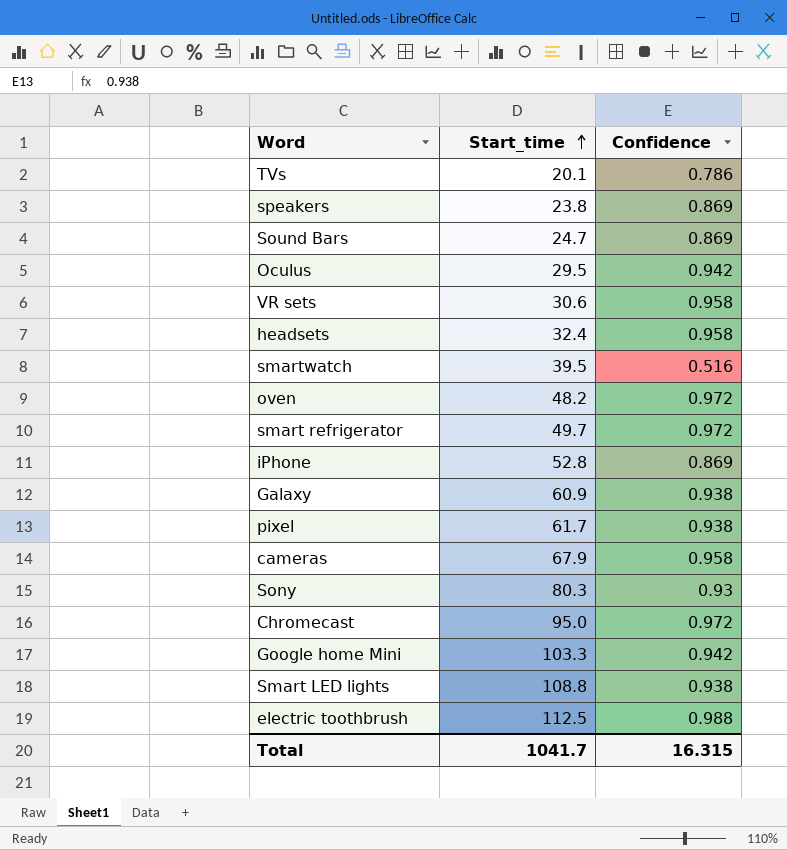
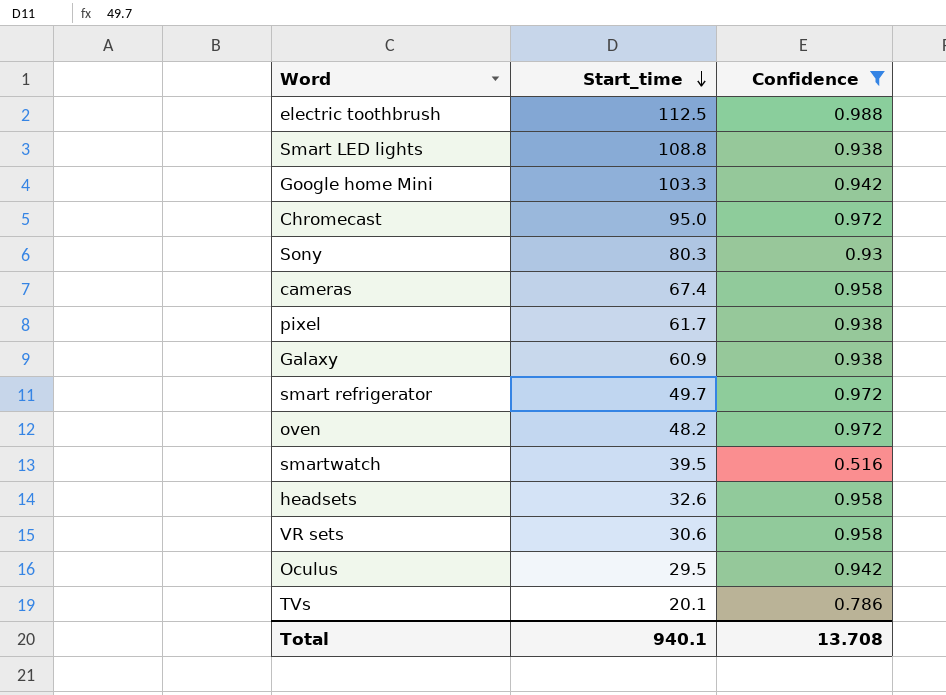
filter: none -> Confidence != 0.869
row order: Start_time ascending -> Start_time descending
cameras | Start_time: 67.9 -> 67.4
headsets | Start_time: 32.4 -> 32.6
Total | Start_time: 1041.7 -> 940.1
Total | Confidence: 16.315 -> 13.708

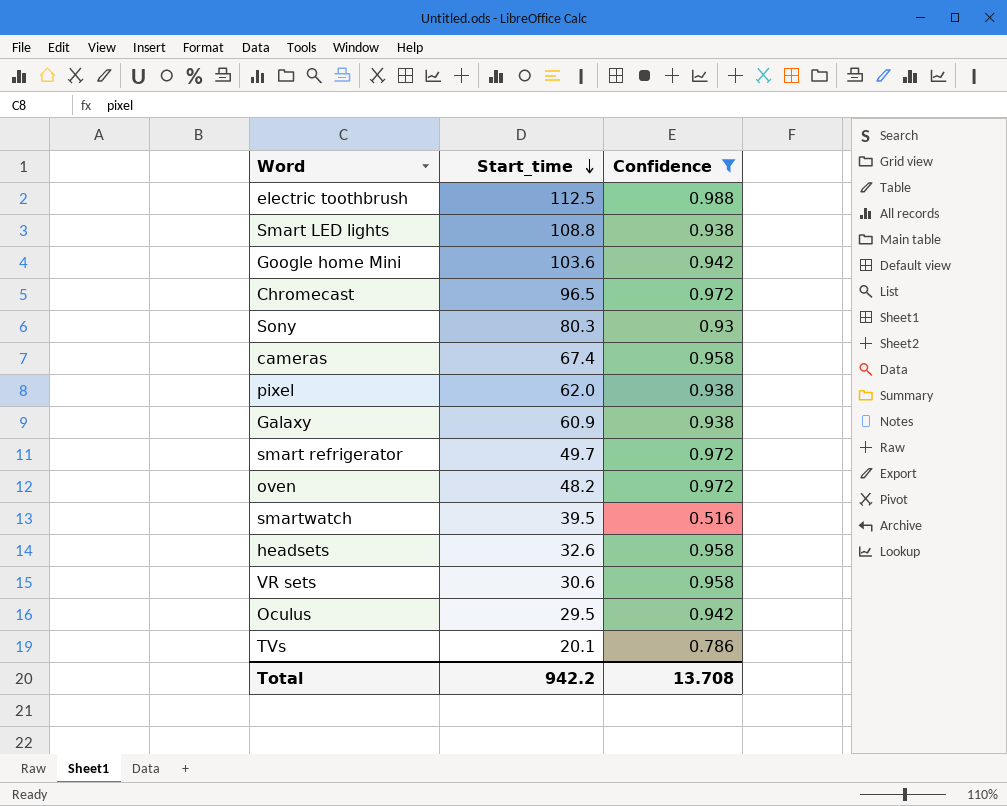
Google home Mini | Start_time: 103.3 -> 103.6
Chromecast | Start_time: 95.0 -> 96.5
pixel | Start_time: 61.7 -> 62.0
Total | Start_time: 940.1 -> 942.2

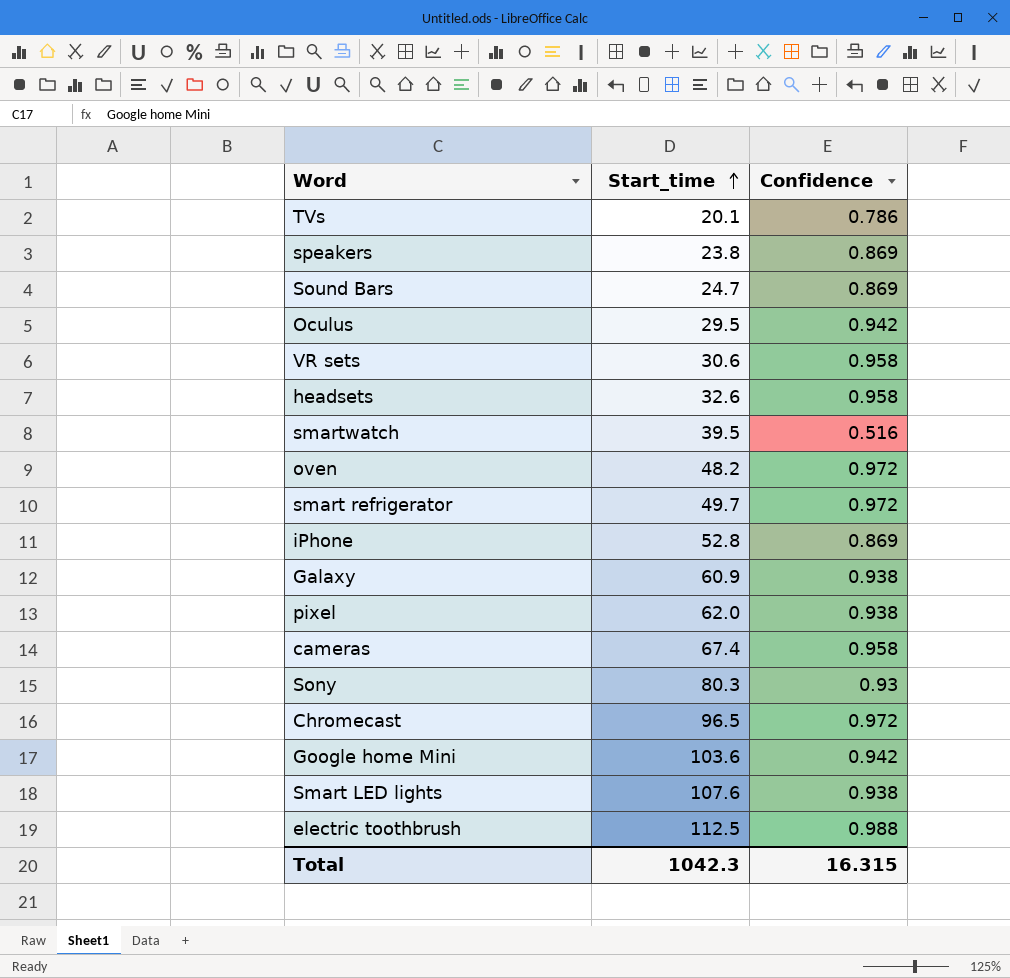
filter: Confidence != 0.869 -> none
row order: Start_time descending -> Start_time ascending
Smart LED lights | Start_time: 108.8 -> 107.6
Total | Start_time: 942.2 -> 1042.3
Total | Confidence: 13.708 -> 16.315

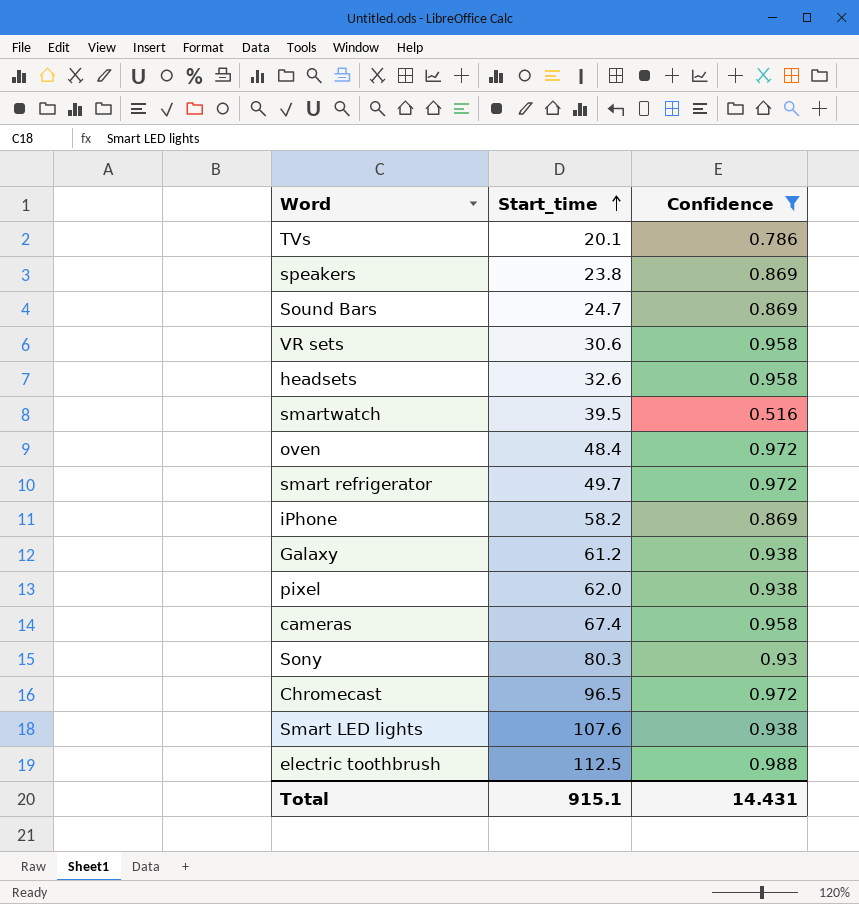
filter: none -> Confidence != 0.942
oven | Start_time: 48.2 -> 48.4
iPhone | Start_time: 52.8 -> 58.2
Galaxy | Start_time: 60.9 -> 61.2
Total | Start_time: 1042.3 -> 915.1
Total | Confidence: 16.315 -> 14.431

